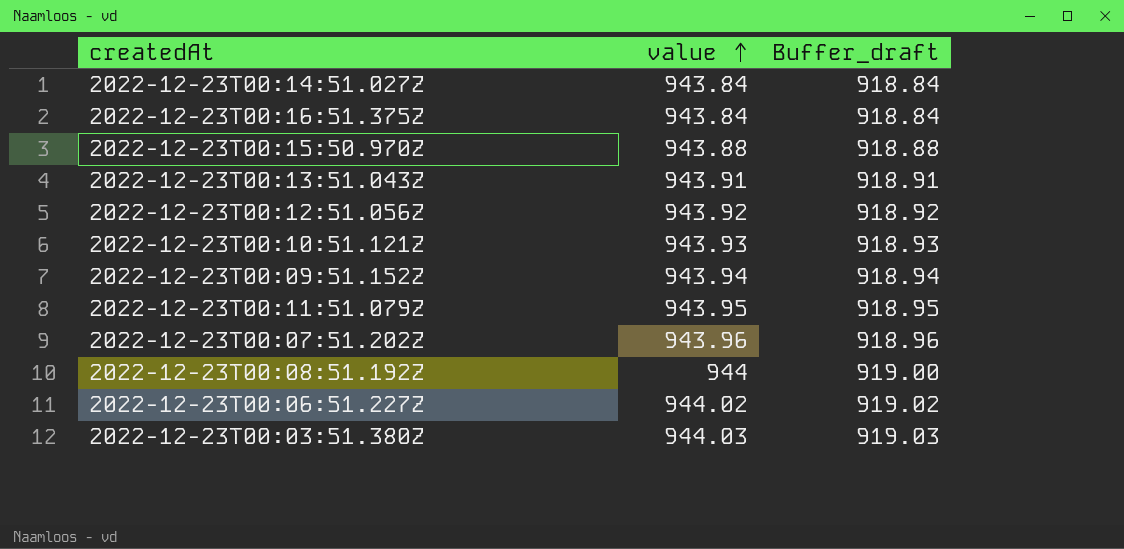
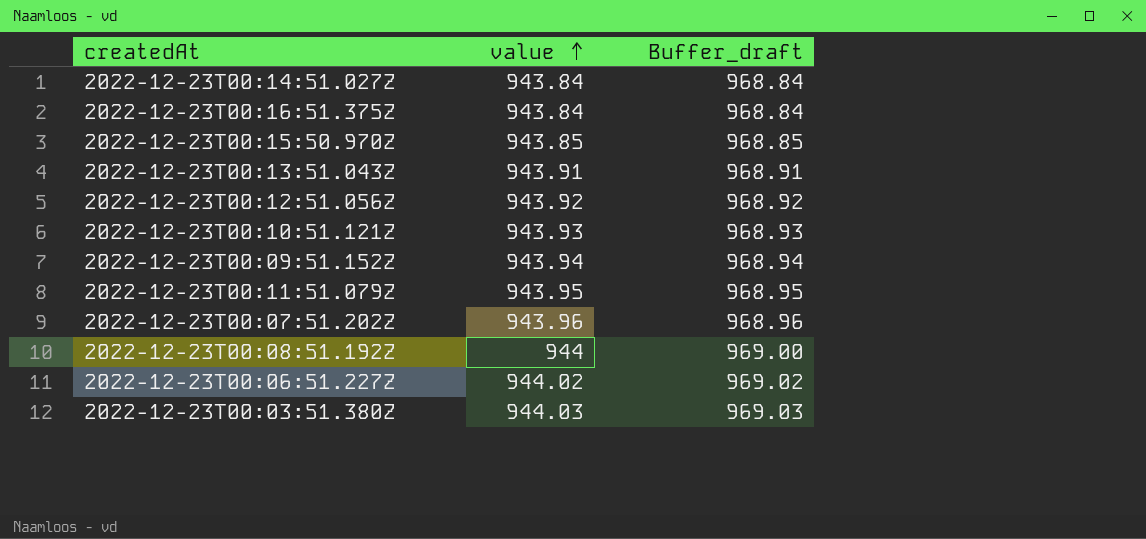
column Buffer_draft | formula: [value] - 25 -> [value] + 25
2022-12-23T00:15:50.970Z | value: 943.88 -> 943.85

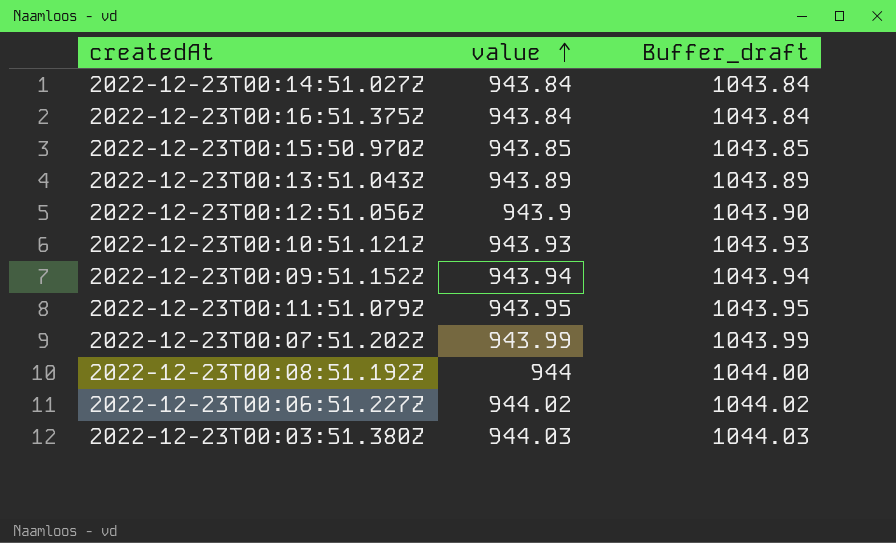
column Buffer_draft | formula: [value] + 25 -> [value] + 100
2022-12-23T00:13:51.043Z | value: 943.91 -> 943.89
2022-12-23T00:12:51.056Z | value: 943.92 -> 943.9
2022-12-23T00:07:51.202Z | value: 943.96 -> 943.99

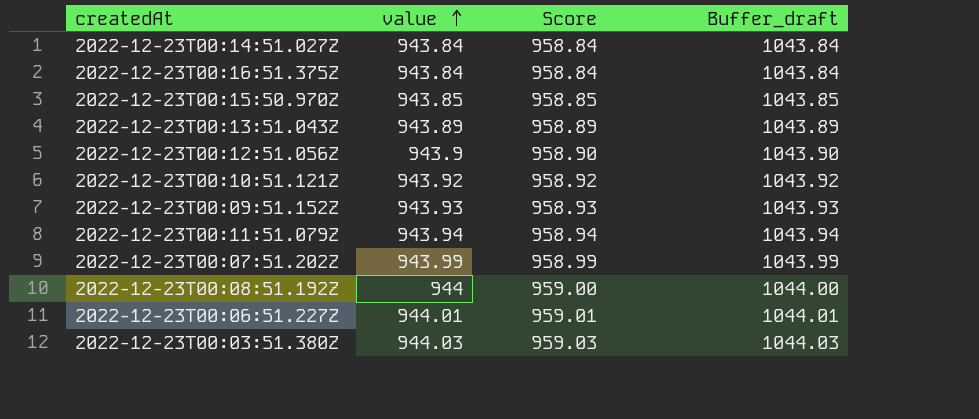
column Score | formula: none -> [value] + 15
2022-12-23T00:10:51.121Z | value: 943.93 -> 943.92
2022-12-23T00:10:51.121Z | Buffer_draft: 1043.93 -> 1043.92
2022-12-23T00:09:51.152Z | value: 943.94 -> 943.93
2022-12-23T00:09:51.152Z | Buffer_draft: 1043.94 -> 1043.93
2022-12-23T00:11:51.079Z | value: 943.95 -> 943.94
2022-12-23T00:11:51.079Z | Buffer_draft: 1043.95 -> 1043.94
2022-12-23T00:06:51.227Z | value: 944.02 -> 944.01
2022-12-23T00:06:51.227Z | Buffer_draft: 1044.02 -> 1044.01

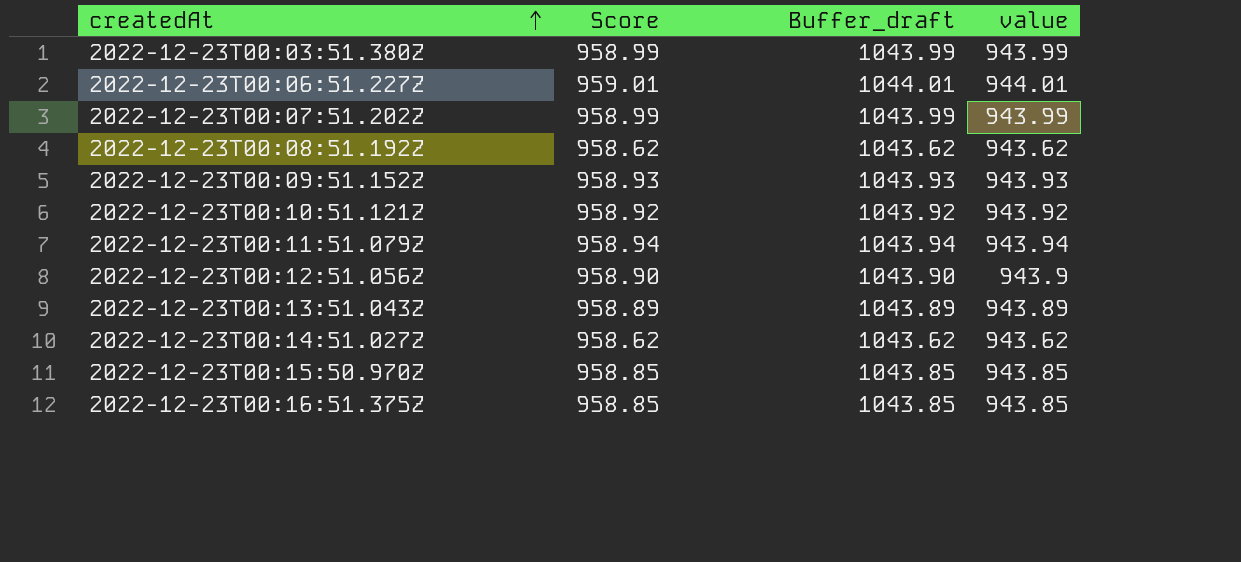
row order: value ascending -> createdAt ascending
column value | position: 2 -> 4
2022-12-23T00:03:51.380Z | Score: 959.03 -> 958.99
2022-12-23T00:03:51.380Z | Buffer_draft: 1044.03 -> 1043.99
2022-12-23T00:03:51.380Z | value: 944.03 -> 943.99
2022-12-23T00:08:51.192Z | Score: 959.00 -> 958.62
2022-12-23T00:08:51.192Z | Buffer_draft: 1044.00 -> 1043.62
2022-12-23T00:08:51.192Z | value: 944 -> 943.62
2022-12-23T00:14:51.027Z | Score: 958.84 -> 958.62
2022-12-23T00:14:51.027Z | Buffer_draft: 1043.84 -> 1043.62
2022-12-23T00:14:51.027Z | value: 943.84 -> 943.62
2022-12-23T00:16:51.375Z | Score: 958.84 -> 958.85
2022-12-23T00:16:51.375Z | Buffer_draft: 1043.84 -> 1043.85
2022-12-23T00:16:51.375Z | value: 943.84 -> 943.85

